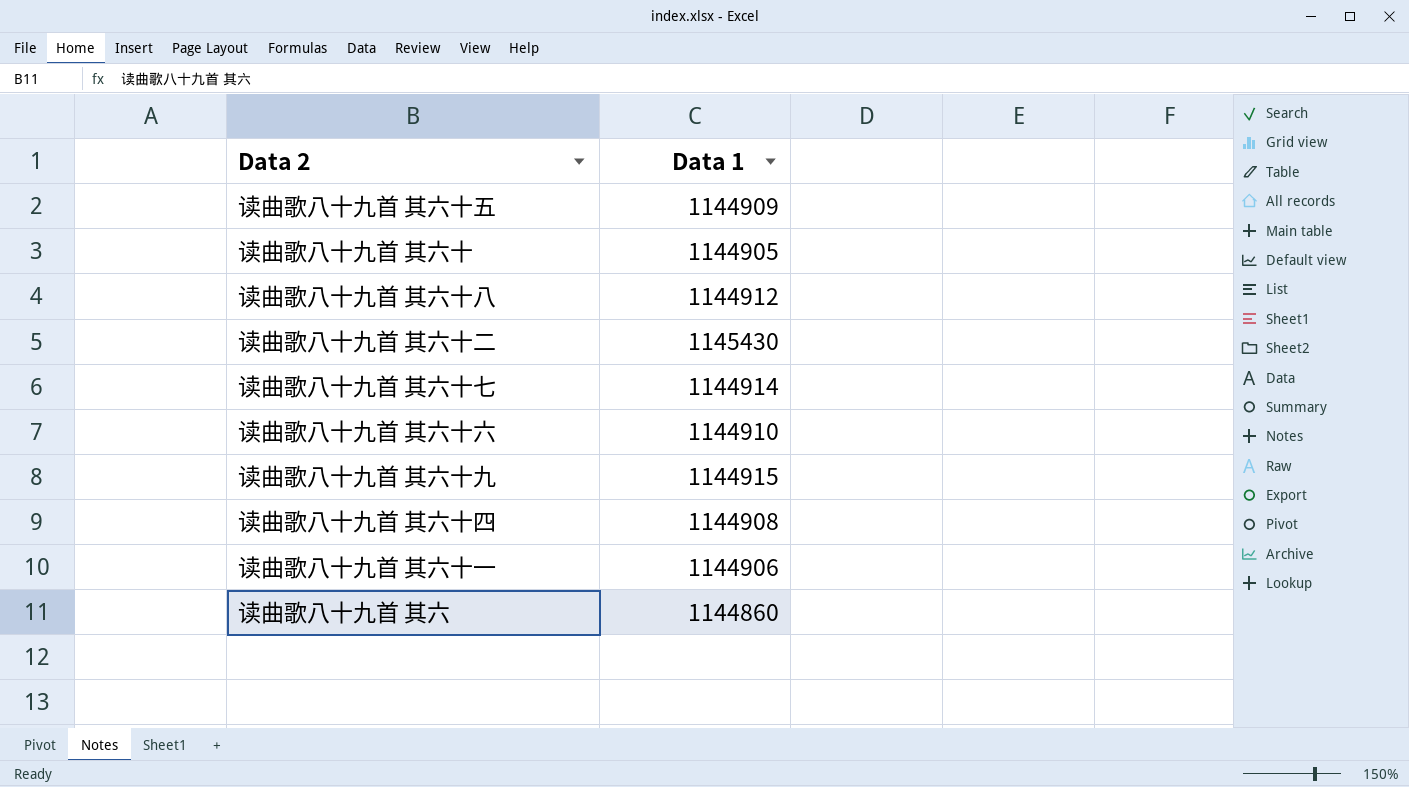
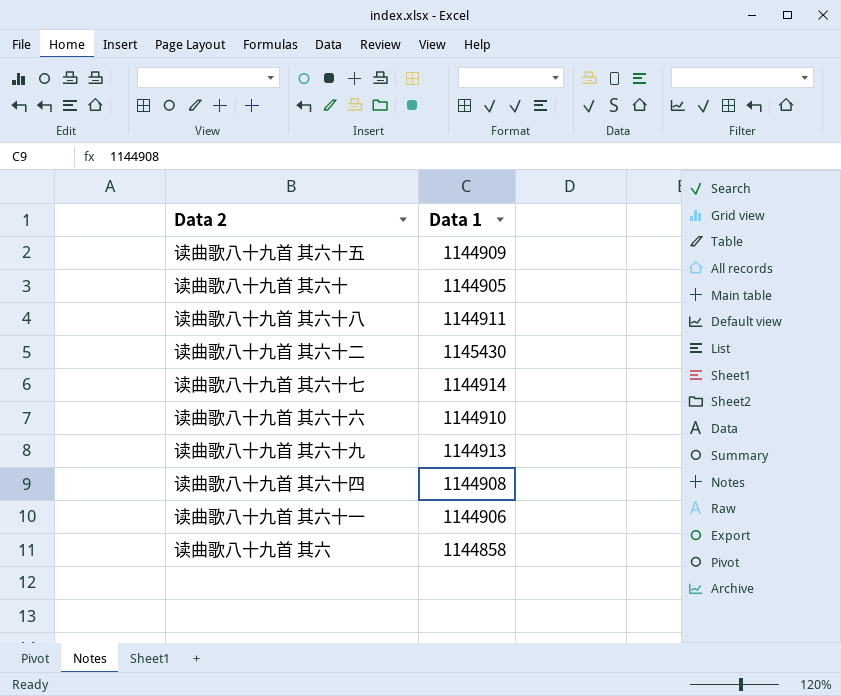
读曲歌八十九首 其六十八 | Data 1: 1144912 -> 1144911
读曲歌八十九首 其六十九 | Data 1: 1144915 -> 1144913
读曲歌八十九首 其六 | Data 1: 1144860 -> 1144858

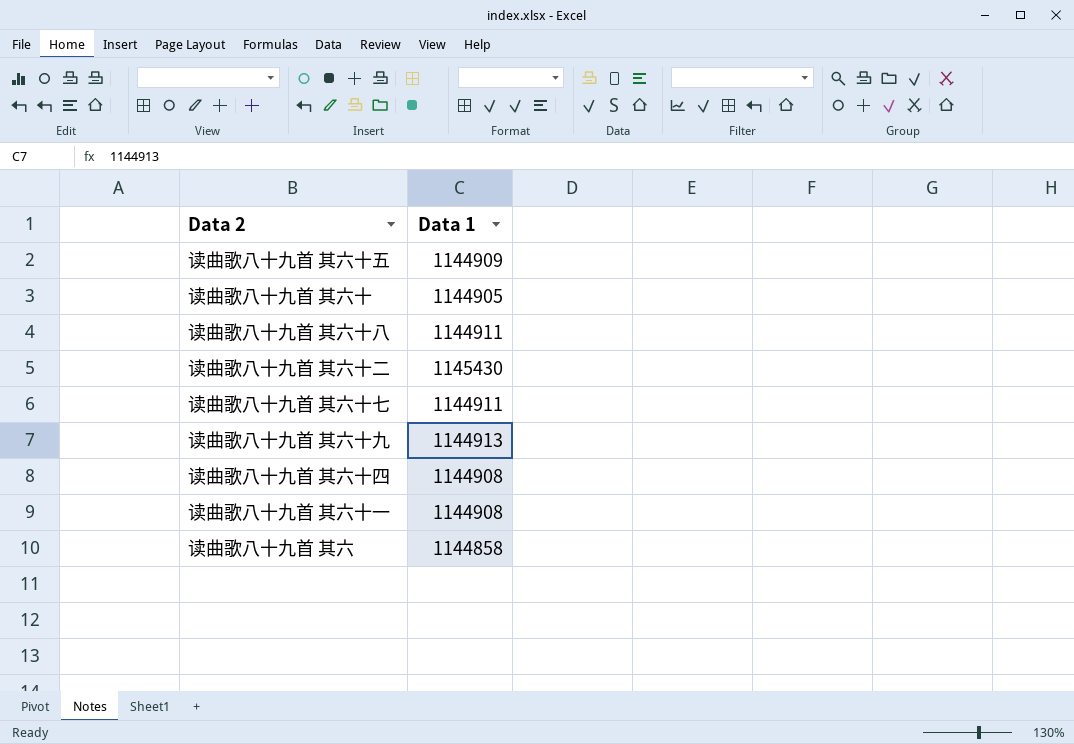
row 读曲歌八十九首 其六十六: 1144910 -> none
读曲歌八十九首 其六十七 | Data 1: 1144914 -> 1144911
读曲歌八十九首 其六十一 | Data 1: 1144906 -> 1144908

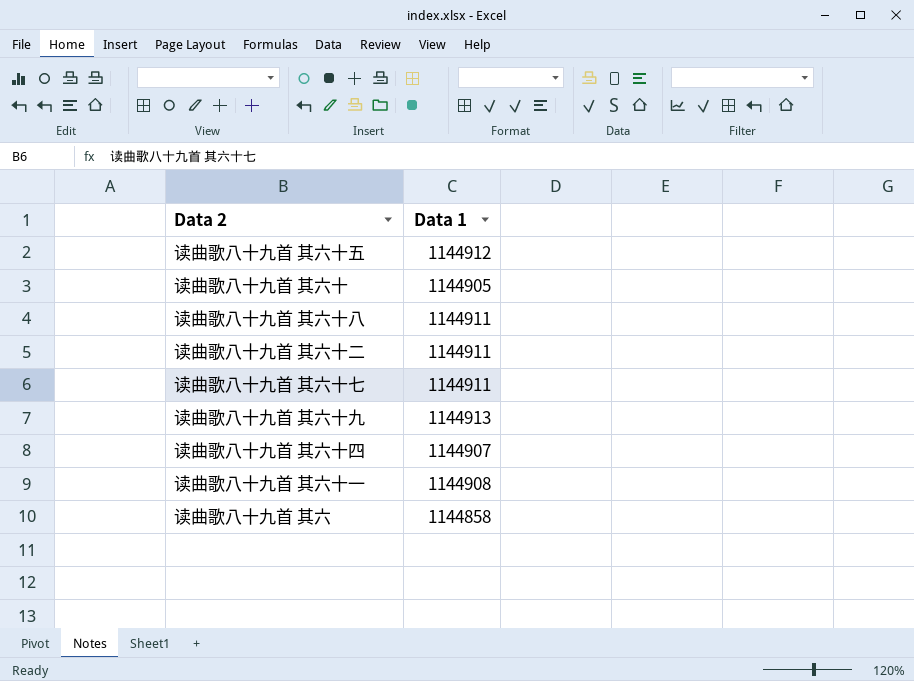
读曲歌八十九首 其六十五 | Data 1: 1144909 -> 1144912
读曲歌八十九首 其六十二 | Data 1: 1145430 -> 1144911
读曲歌八十九首 其六十四 | Data 1: 1144908 -> 1144907

